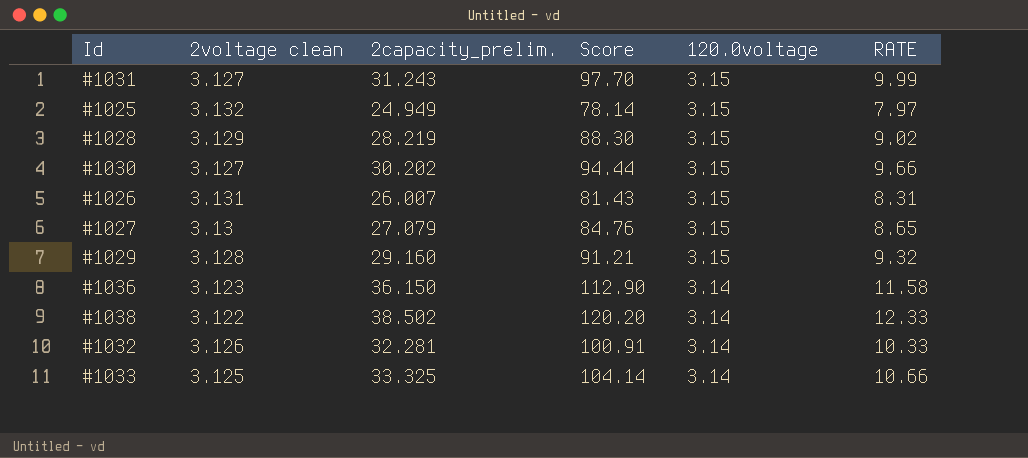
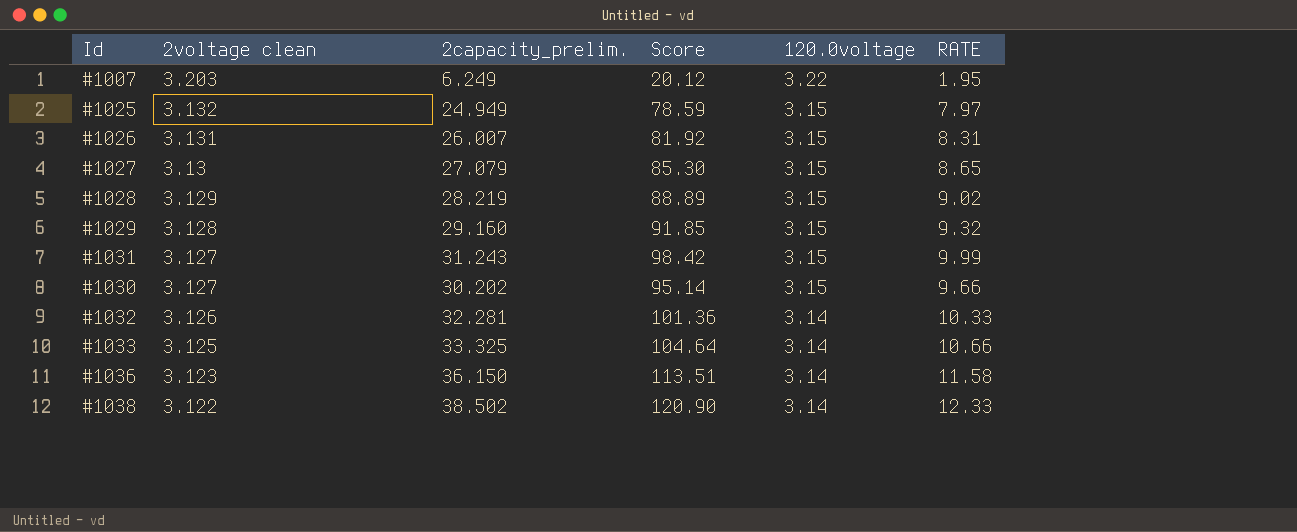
row order: 120.0voltage descending -> 2voltage clean descending
column Score | formula: [2voltage clean] * [2capacity_prelim.] -> [2capacity_prelim.] * [120.0voltage]
row #1007: none -> 3.203 | 6.249 | 20.12 | 3.22 | 1.95

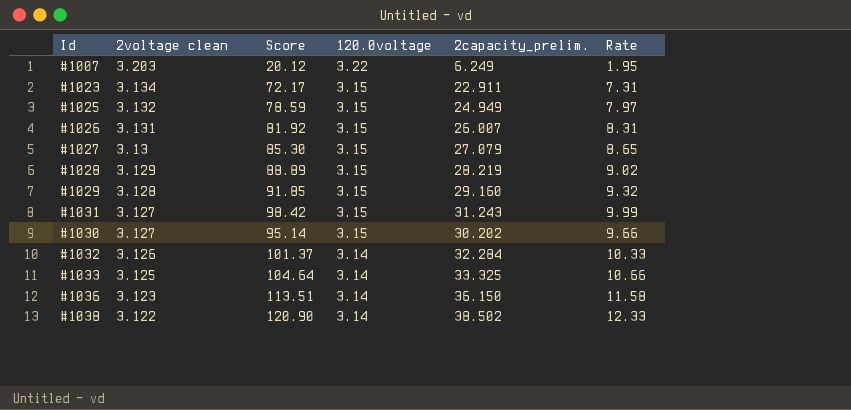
column 2capacity_prelim. | position: 3 -> 5
column name: RATE -> Rate
row #1023: none -> 3.134 | 72.17 | 3.15 | 22.911 | 7.31
#1032 | Score: 101.36 -> 101.37
#1032 | 2capacity_prelim.: 32.281 -> 32.284

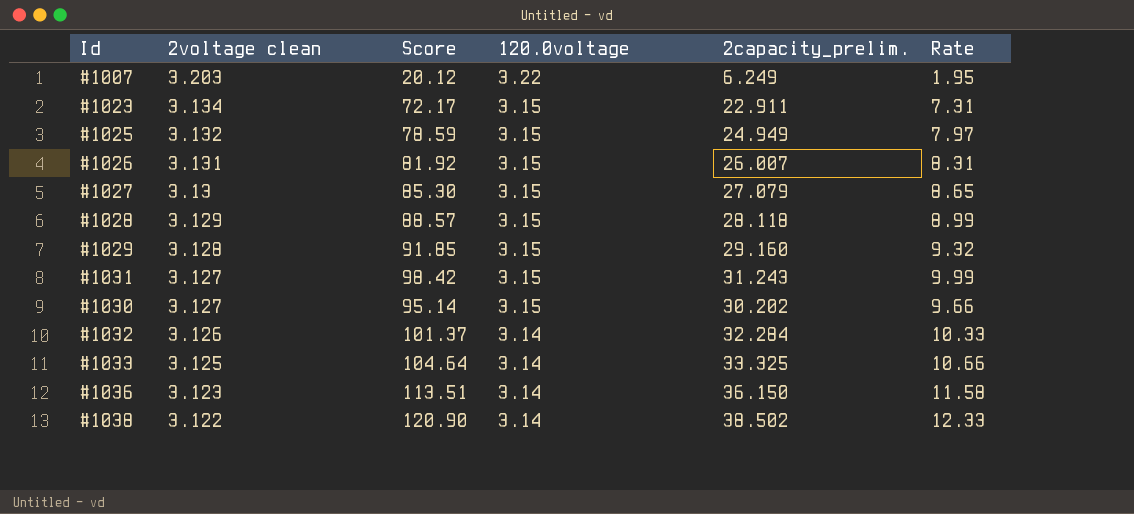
#1028 | Score: 88.89 -> 88.57
#1028 | 2capacity_prelim.: 28.219 -> 28.118
#1028 | Rate: 9.02 -> 8.99

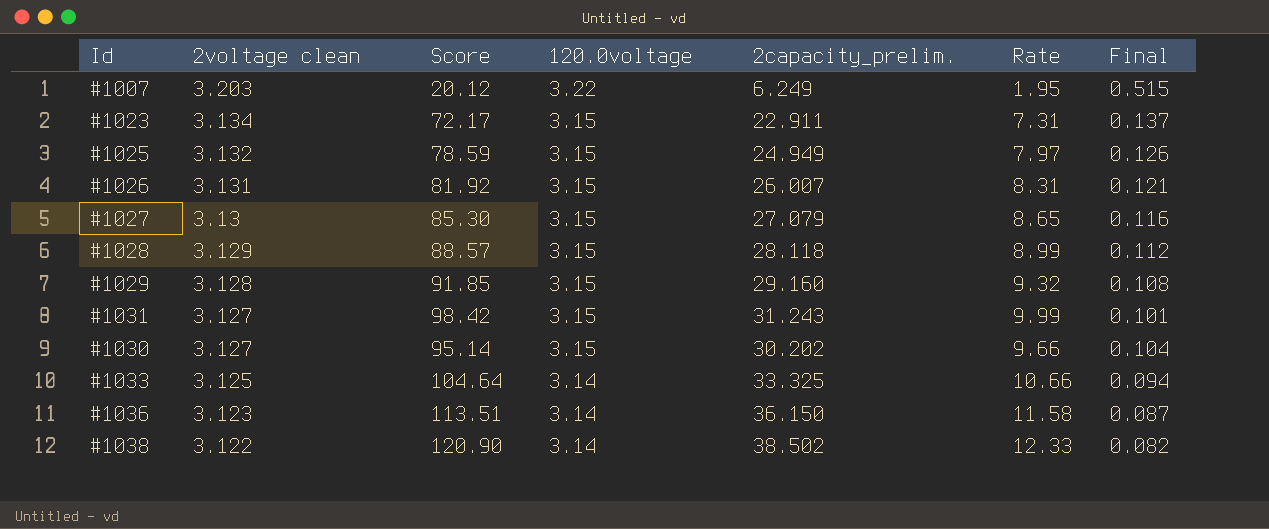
column Final | formula: none -> [120.0voltage] / [2capacity_prelim.]
row #1032: 3.126 | 101.37 | 3.14 | 32.284 | 10.33 -> none

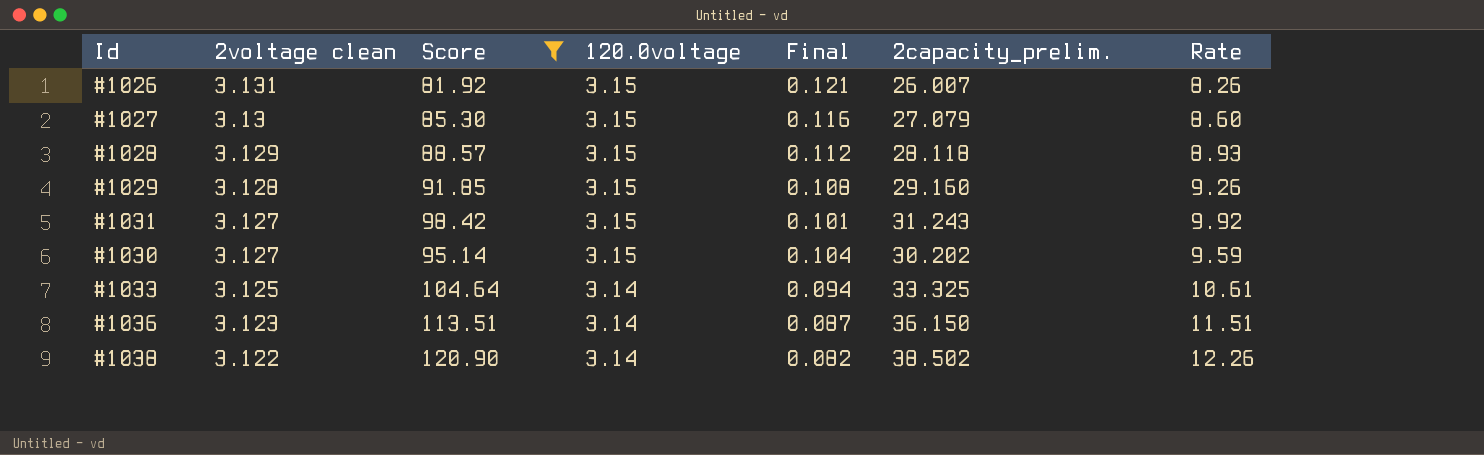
filter: none -> Score >= 81.92
column Final | position: 7 -> 5
column Rate | formula: [2capacity_prelim.] / [2voltage clean] -> [2capacity_prelim.] / [120.0voltage]

